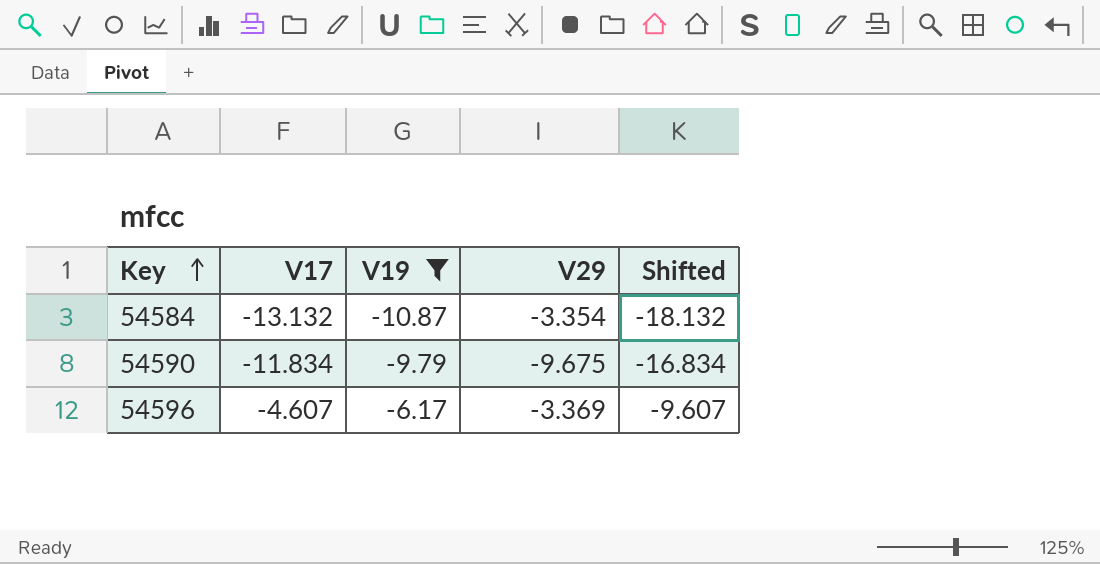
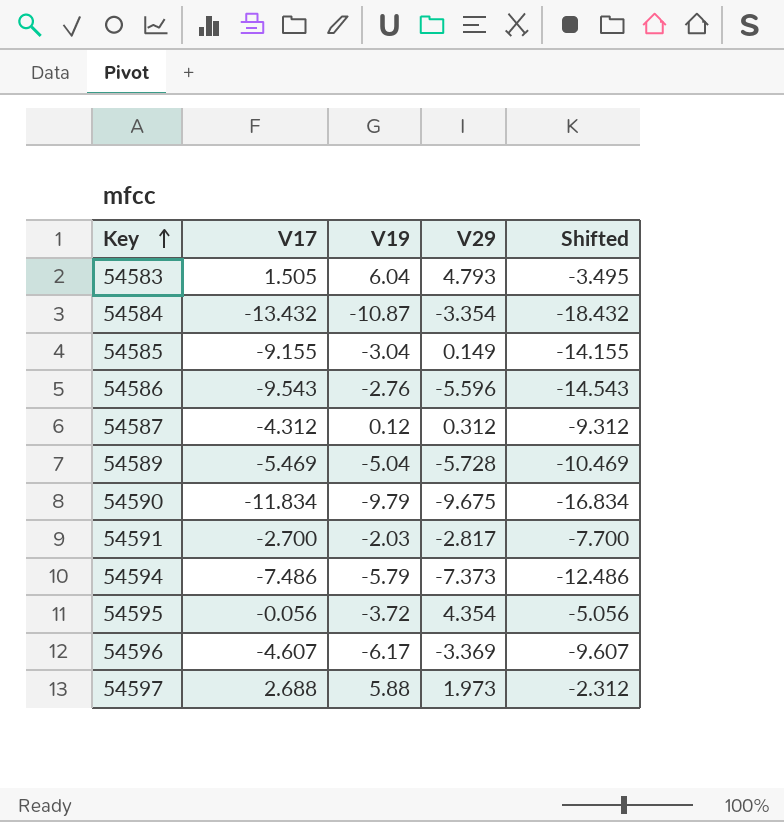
filter: V19 <= -6.17 -> none
54584 | V17: -13.132 -> -13.432
54584 | Shifted: -18.132 -> -18.432

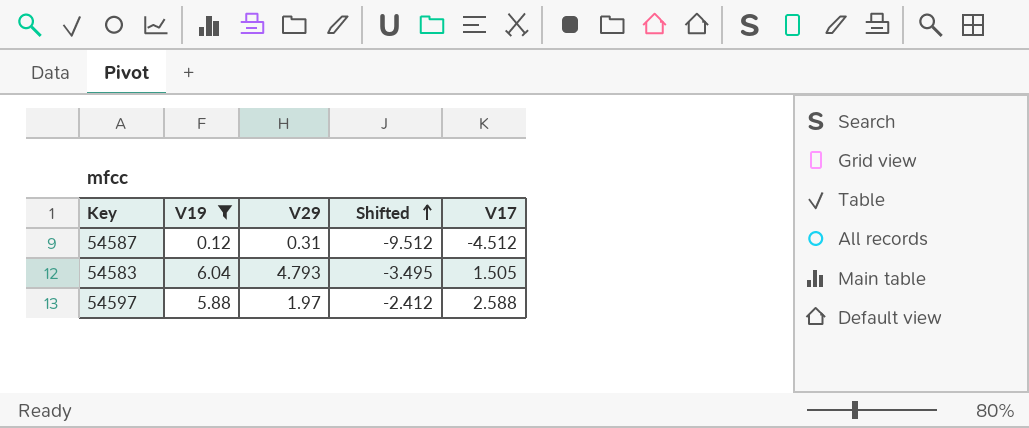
filter: none -> V19 >= 0.12
row order: Key ascending -> Shifted ascending
column V17 | position: 2 -> 5
54587 | V29: 0.312 -> 0.31
54587 | Shifted: -9.312 -> -9.512
54587 | V17: -4.312 -> -4.512
54597 | V29: 1.973 -> 1.97
54597 | Shifted: -2.312 -> -2.412
54597 | V17: 2.688 -> 2.588

